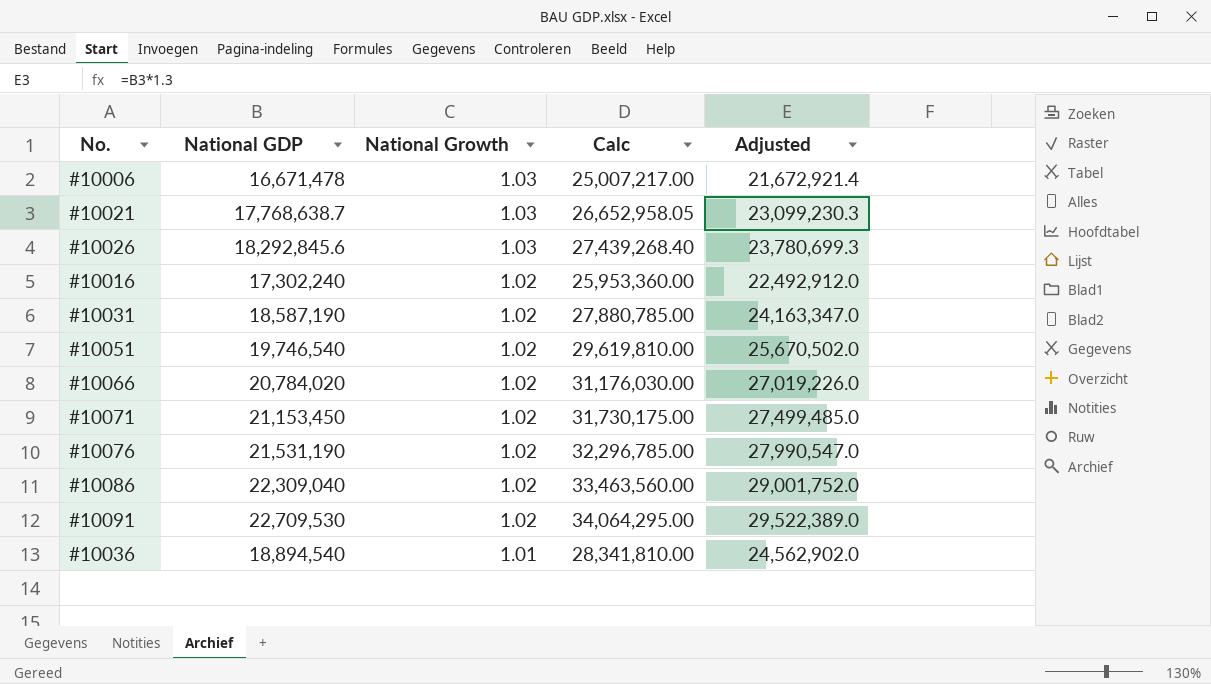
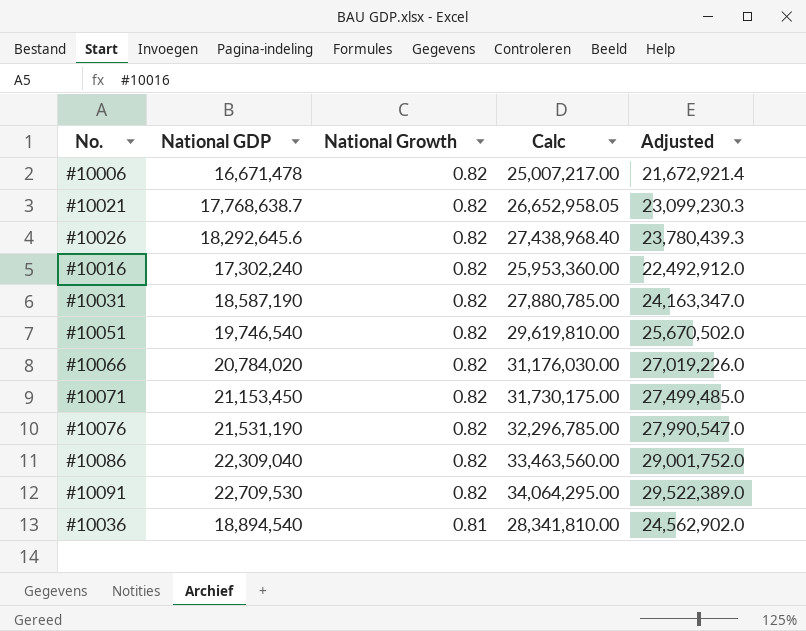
#10006 | National Growth: 1.03 -> 0.82
#10021 | National Growth: 1.03 -> 0.82
#10026 | National GDP: 18,292,845.6 -> 18,292,645.6
#10026 | National Growth: 1.03 -> 0.82
#10026 | Calc: 27,439,268.40 -> 27,438,968.40
#10026 | Adjusted: 23,780,699.3 -> 23,780,439.3
#10016 | National Growth: 1.02 -> 0.82
#10031 | National Growth: 1.02 -> 0.82
#10051 | National Growth: 1.02 -> 0.82
#10066 | National Growth: 1.02 -> 0.82
#10071 | National Growth: 1.02 -> 0.82
#10076 | National Growth: 1.02 -> 0.82
#10086 | National Growth: 1.02 -> 0.82
#10091 | National Growth: 1.02 -> 0.82
#10036 | National Growth: 1.01 -> 0.81

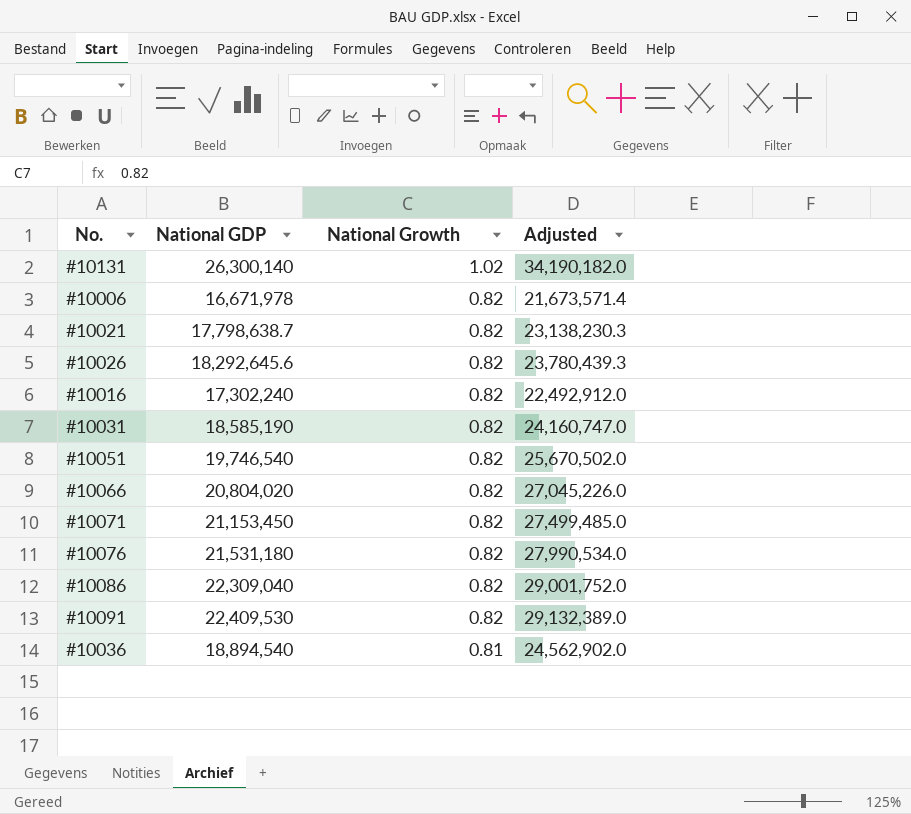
column Calc | formula: [National GDP] * 1.5 -> none
row #10131: none -> 26,300,140 | 1.02 | 34,190,182.0
#10006 | National GDP: 16,671,478 -> 16,671,978
#10006 | Adjusted: 21,672,921.4 -> 21,673,571.4
#10021 | National GDP: 17,768,638.7 -> 17,798,638.7
#10021 | Adjusted: 23,099,230.3 -> 23,138,230.3
#10031 | National GDP: 18,587,190 -> 18,585,190
#10031 | Adjusted: 24,163,347.0 -> 24,160,747.0
#10066 | National GDP: 20,784,020 -> 20,804,020
#10066 | Adjusted: 27,019,226.0 -> 27,045,226.0
#10076 | National GDP: 21,531,190 -> 21,531,180
#10076 | Adjusted: 27,990,547.0 -> 27,990,534.0
#10091 | National GDP: 22,709,530 -> 22,409,530
#10091 | Adjusted: 29,522,389.0 -> 29,132,389.0

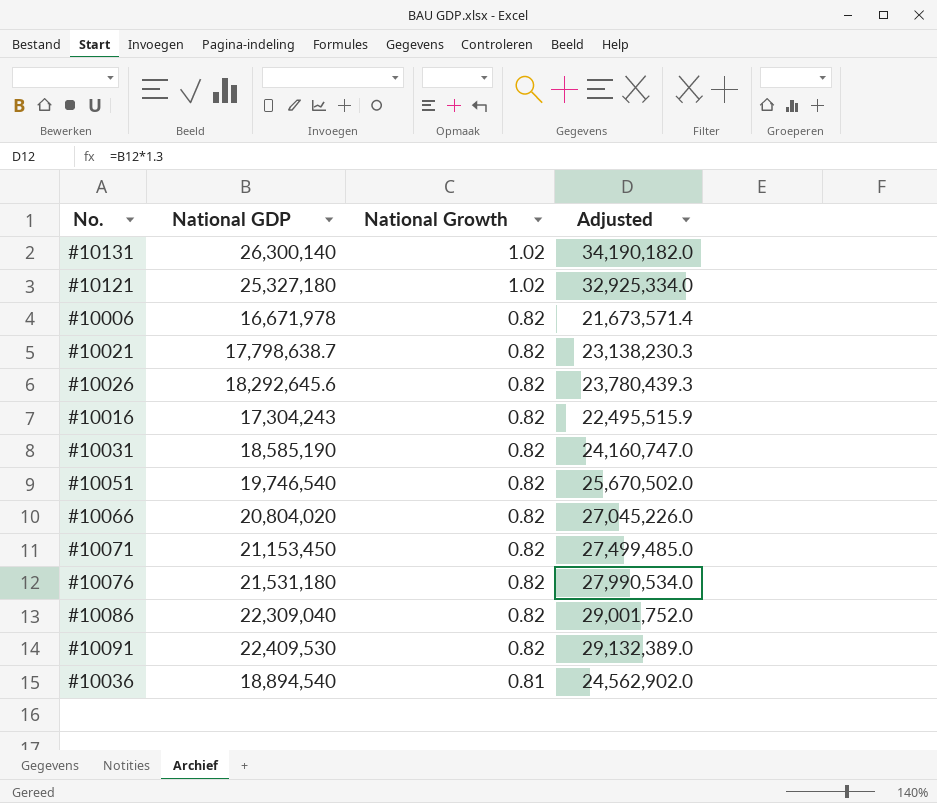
row #10121: none -> 25,327,180 | 1.02 | 32,925,334.0
#10016 | National GDP: 17,302,240 -> 17,304,243
#10016 | Adjusted: 22,492,912.0 -> 22,495,515.9

